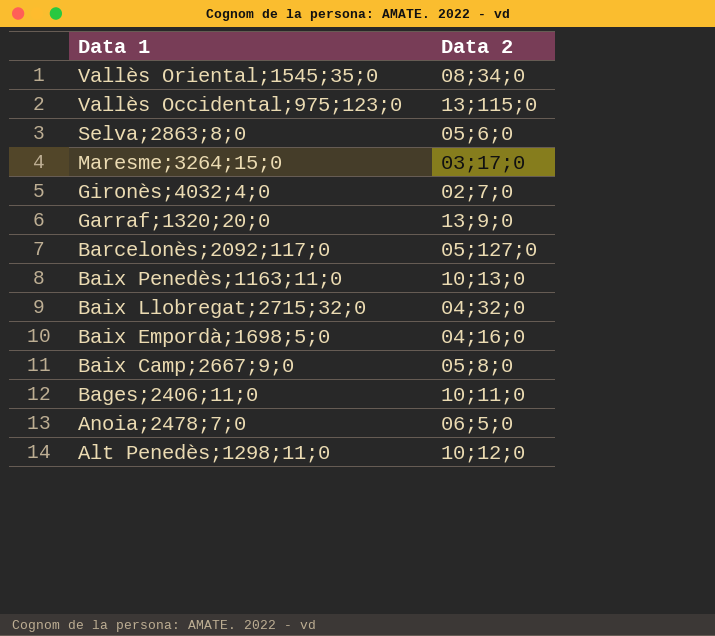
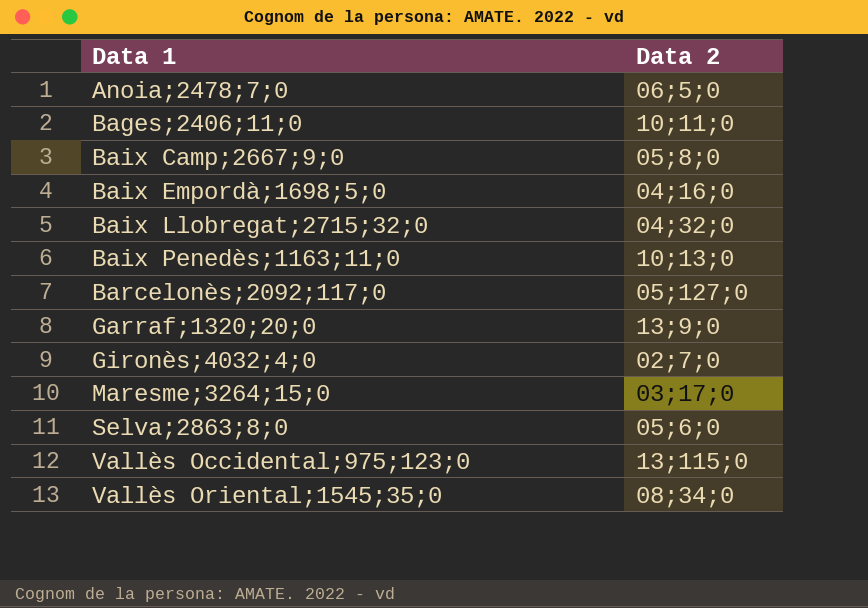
row order: Data 1 descending -> Data 1 ascending
row Alt Penedès;1298;11;0: 10;12;0 -> none

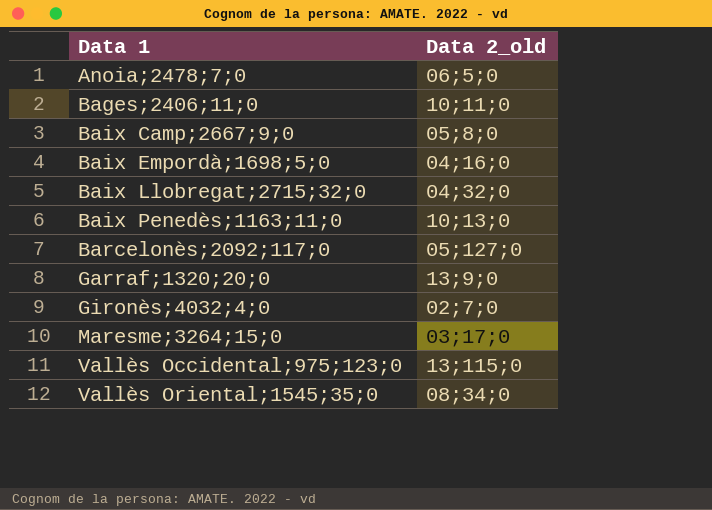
column name: Data 2 -> Data 2_old
row Selva;2863;8;0: 05;6;0 -> none

